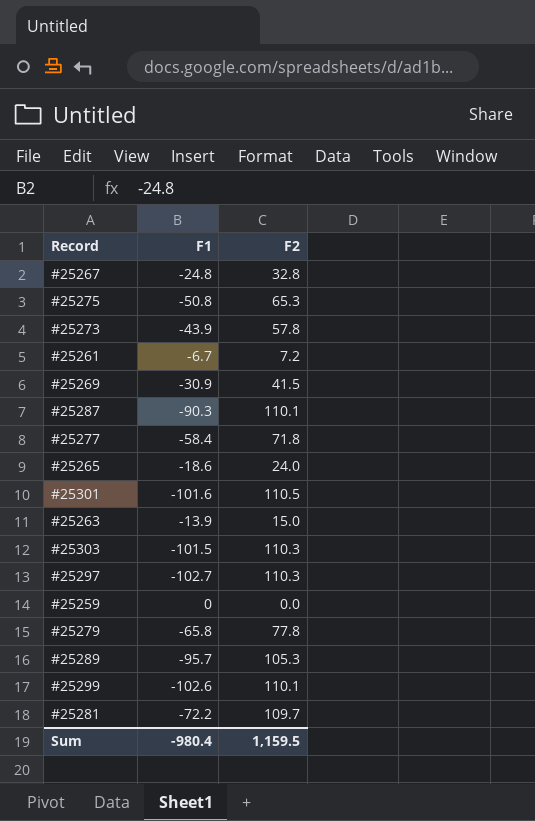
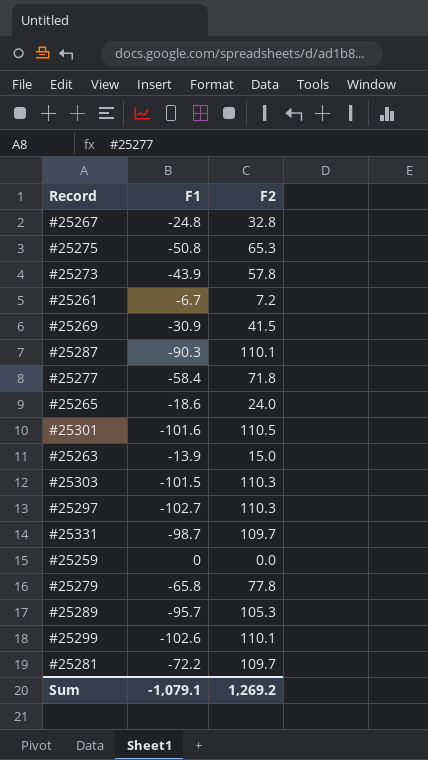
row #25331: none -> -98.7 | 109.7
Sum | F1: -980.4 -> -1,079.1
Sum | F2: 1,159.5 -> 1,269.2

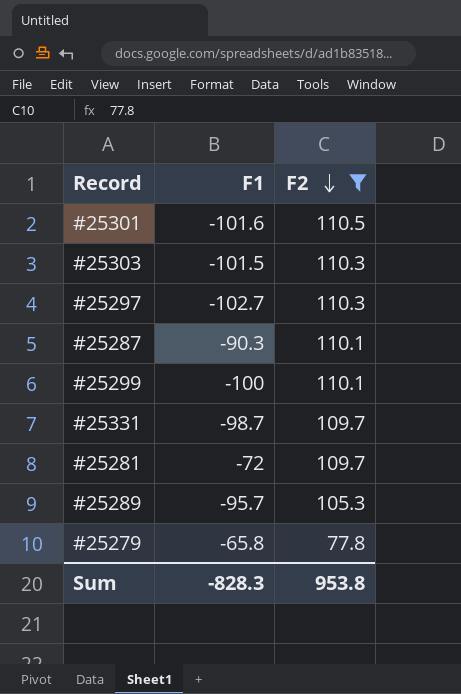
filter: none -> F2 >= 77.8
row order: none -> F2 descending
#25299 | F1: -102.6 -> -100
#25281 | F1: -72.2 -> -72
Sum | F1: -1,079.1 -> -828.3
Sum | F2: 1,269.2 -> 953.8

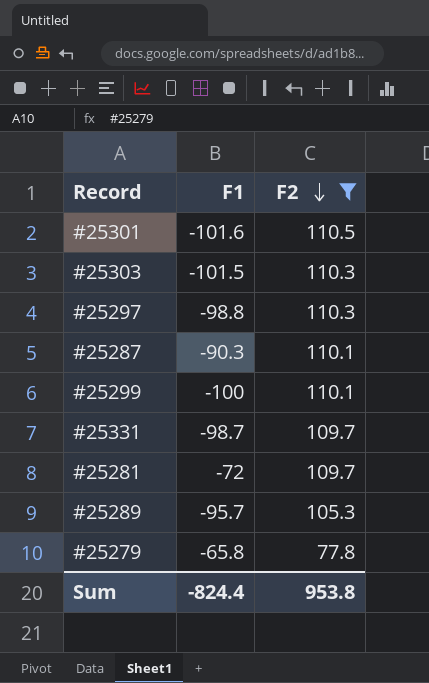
#25297 | F1: -102.7 -> -98.8
Sum | F1: -828.3 -> -824.4

